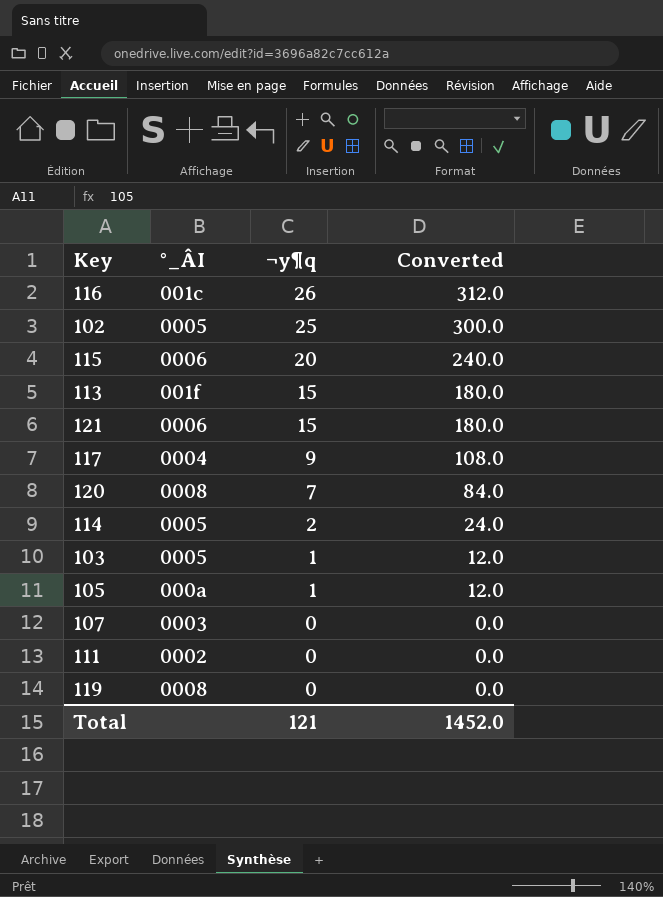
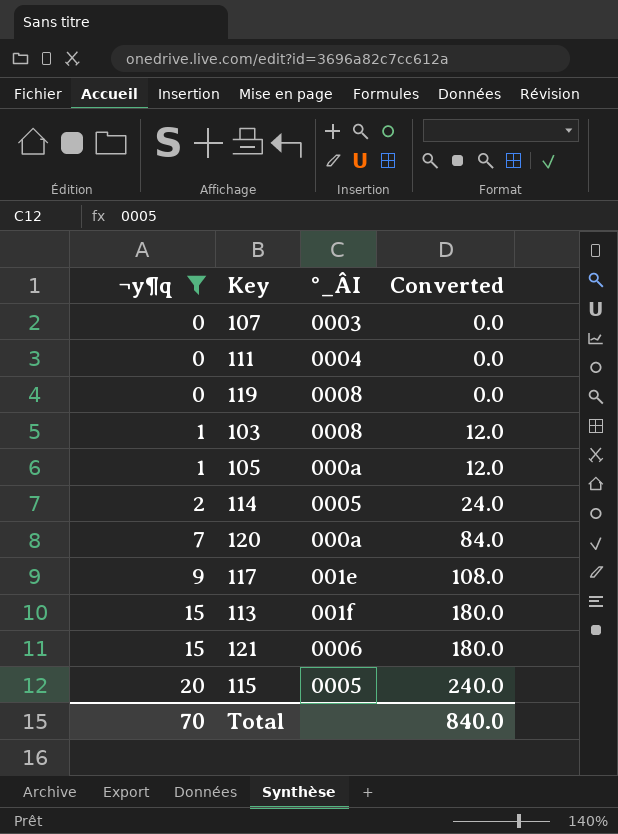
filter: none -> ¬y¶q <= 20
row order: ¬y¶q descending -> ¬y¶q ascending
column ¬y¶q | position: 3 -> 1
111 | °_ÂI: 0002 -> 0004
103 | °_ÂI: 0005 -> 0008
120 | °_ÂI: 0008 -> 000a
117 | °_ÂI: 0004 -> 001e
115 | °_ÂI: 0006 -> 0005
Total | ¬y¶q: 121 -> 70
Total | Converted: 1452.0 -> 840.0

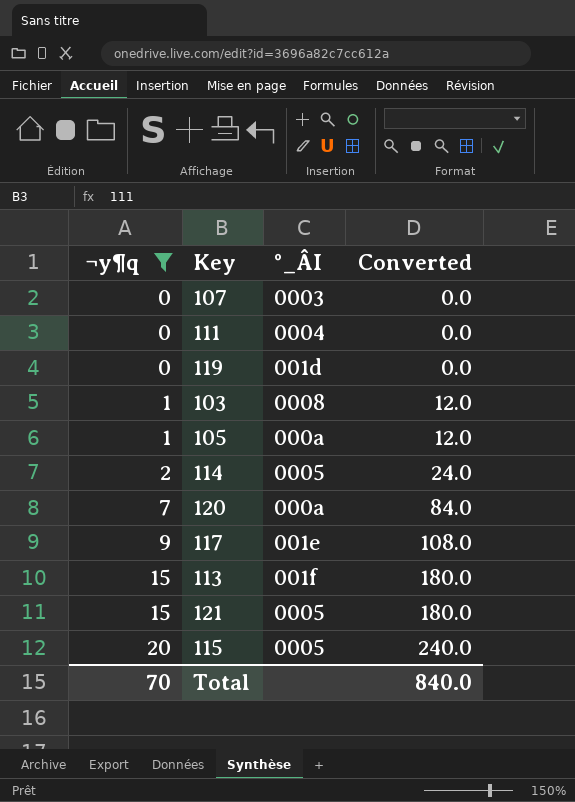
119 | °_ÂI: 0008 -> 001d
121 | °_ÂI: 0006 -> 0005

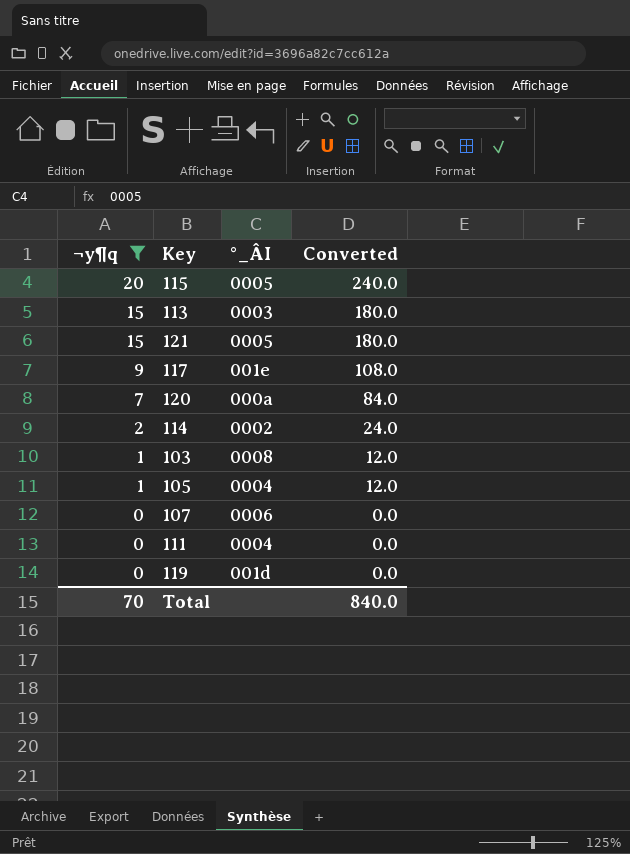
row order: ¬y¶q ascending -> ¬y¶q descending
113 | °_ÂI: 001f -> 0003
114 | °_ÂI: 0005 -> 0002
105 | °_ÂI: 000a -> 0004
107 | °_ÂI: 0003 -> 0006

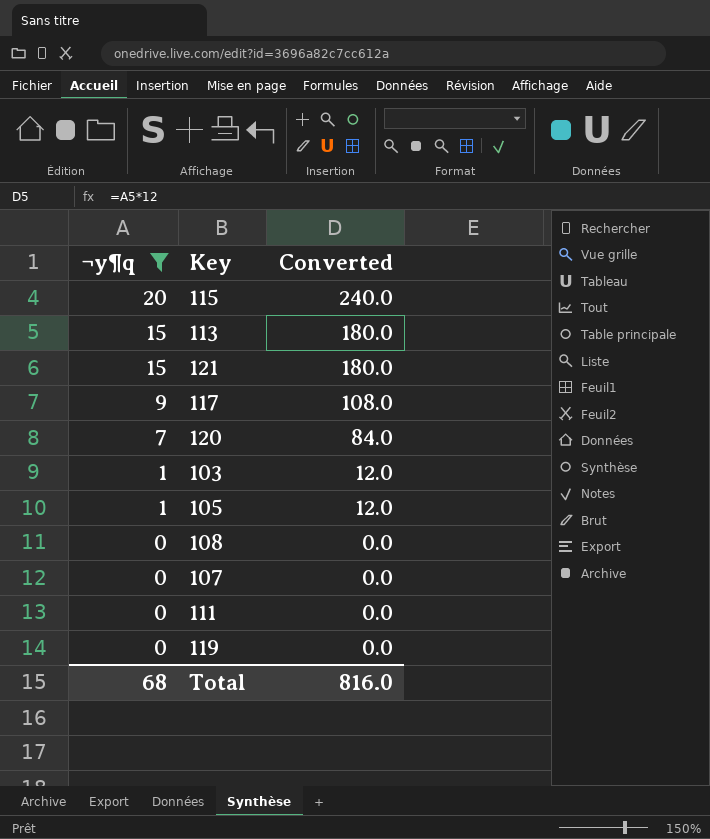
column °_ÂI | position: 3 -> none
row 114: 2 | 0002 | 24.0 -> none
row 108: none -> 0 | 0.0
Total | ¬y¶q: 70 -> 68
Total | Converted: 840.0 -> 816.0

